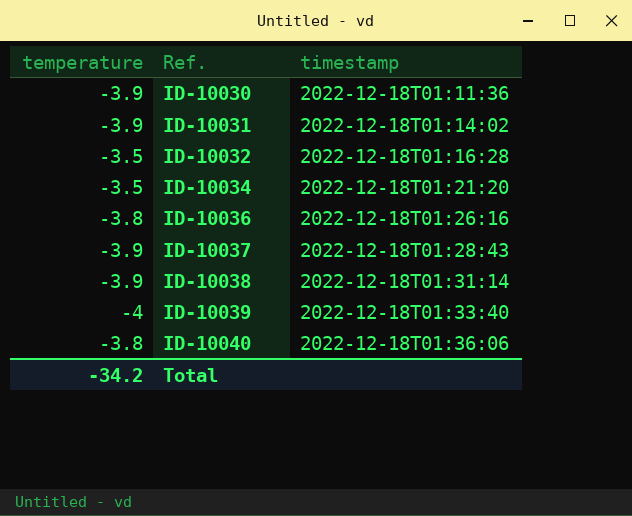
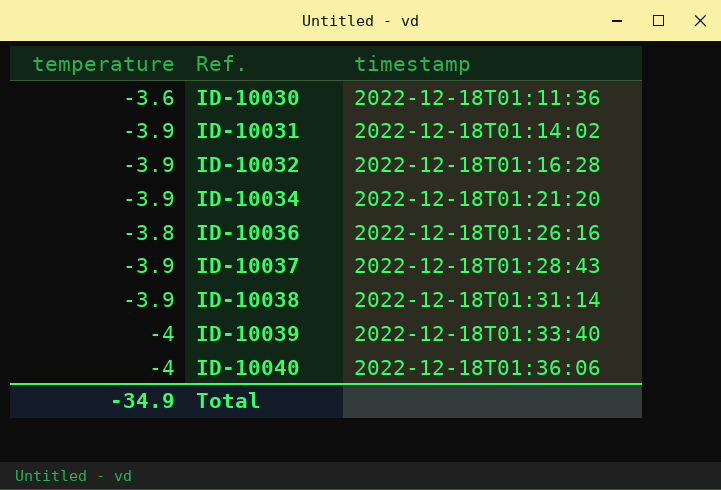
ID-10030 | temperature: -3.9 -> -3.6
ID-10032 | temperature: -3.5 -> -3.9
ID-10034 | temperature: -3.5 -> -3.9
ID-10040 | temperature: -3.8 -> -4
Total | temperature: -34.2 -> -34.9

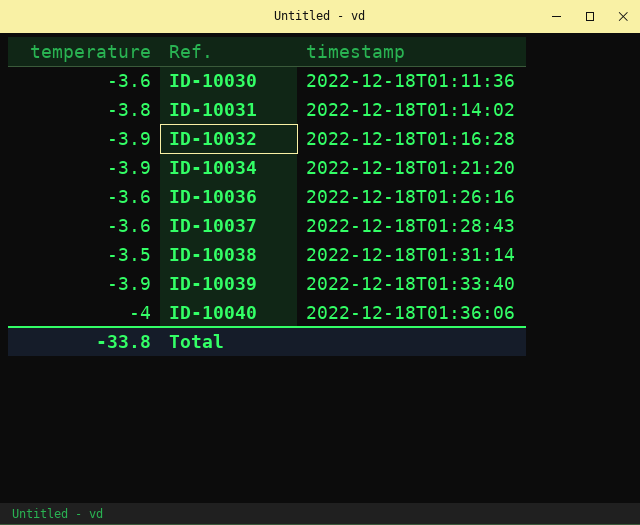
ID-10031 | temperature: -3.9 -> -3.8
ID-10036 | temperature: -3.8 -> -3.6
ID-10037 | temperature: -3.9 -> -3.6
ID-10038 | temperature: -3.9 -> -3.5
ID-10039 | temperature: -4 -> -3.9
Total | temperature: -34.9 -> -33.8

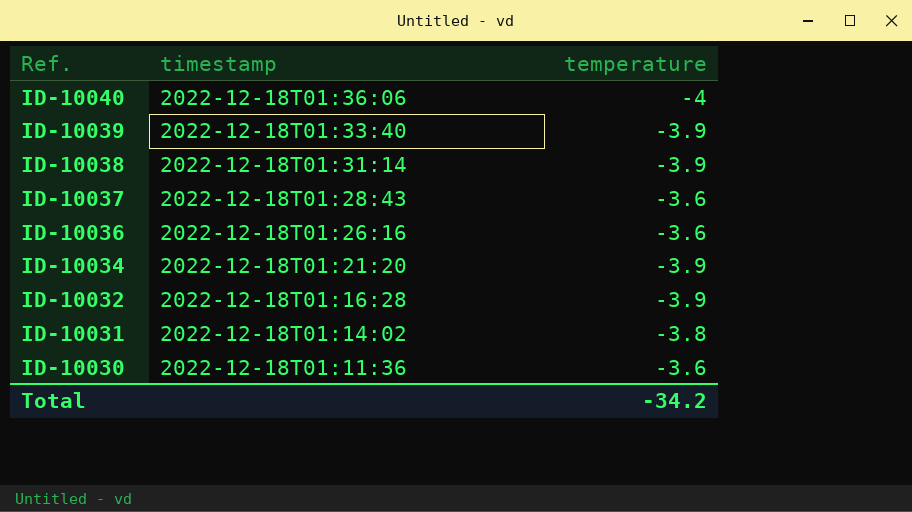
row order: Ref. ascending -> Ref. descending
column temperature | position: 1 -> 3
ID-10038 | temperature: -3.5 -> -3.9
Total | temperature: -33.8 -> -34.2

